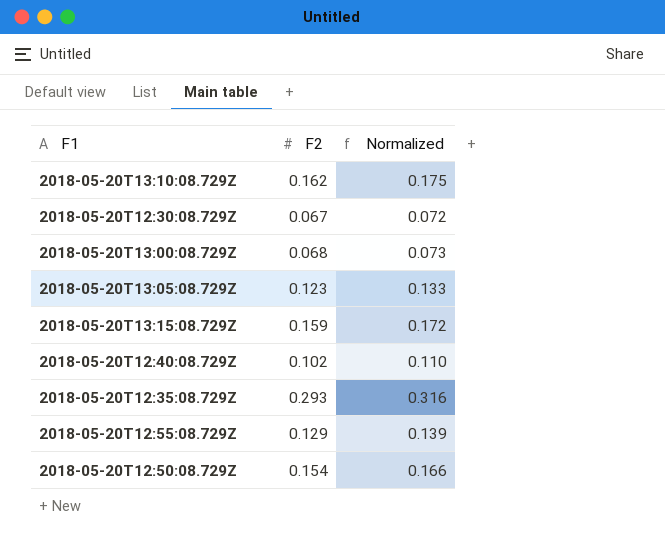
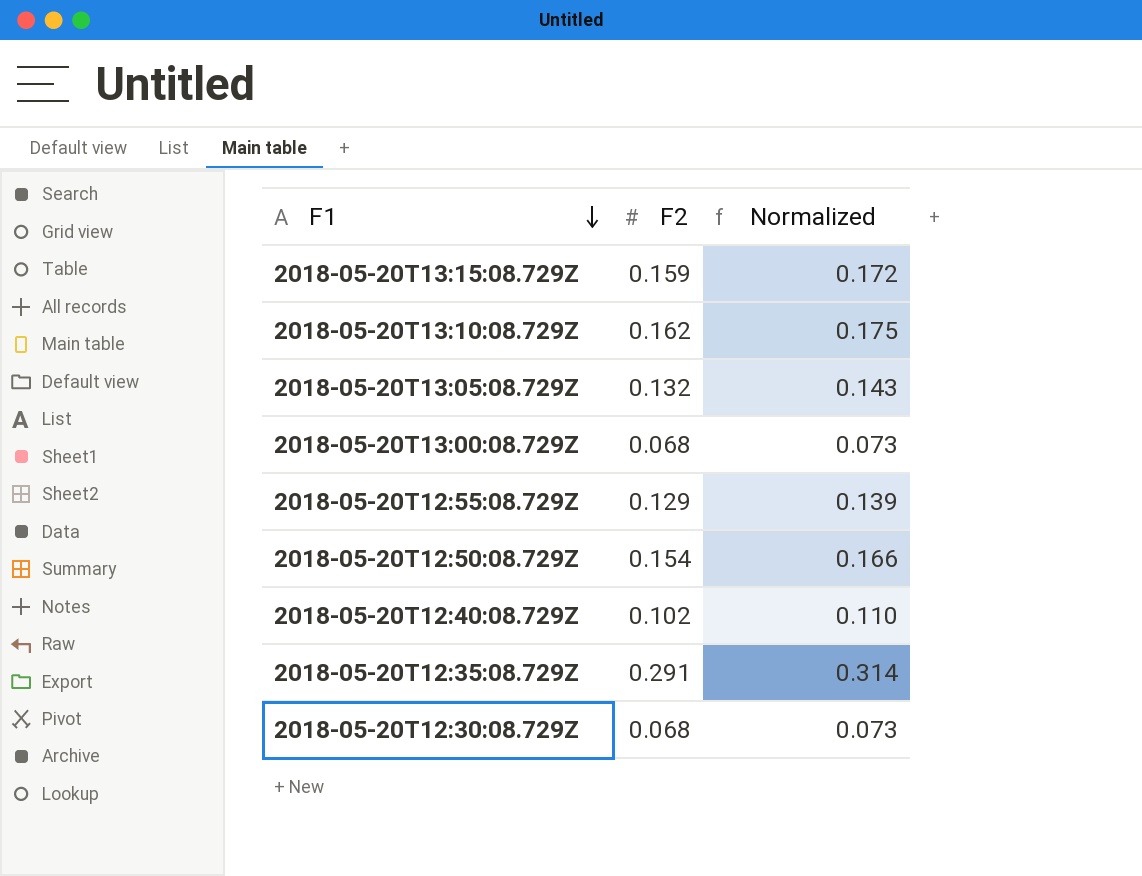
row order: none -> F1 descending
2018-05-20T13:05:08.729Z | F2: 0.123 -> 0.132
2018-05-20T13:05:08.729Z | Normalized: 0.133 -> 0.143
2018-05-20T12:35:08.729Z | F2: 0.293 -> 0.291
2018-05-20T12:35:08.729Z | Normalized: 0.316 -> 0.314
2018-05-20T12:30:08.729Z | F2: 0.067 -> 0.068
2018-05-20T12:30:08.729Z | Normalized: 0.072 -> 0.073

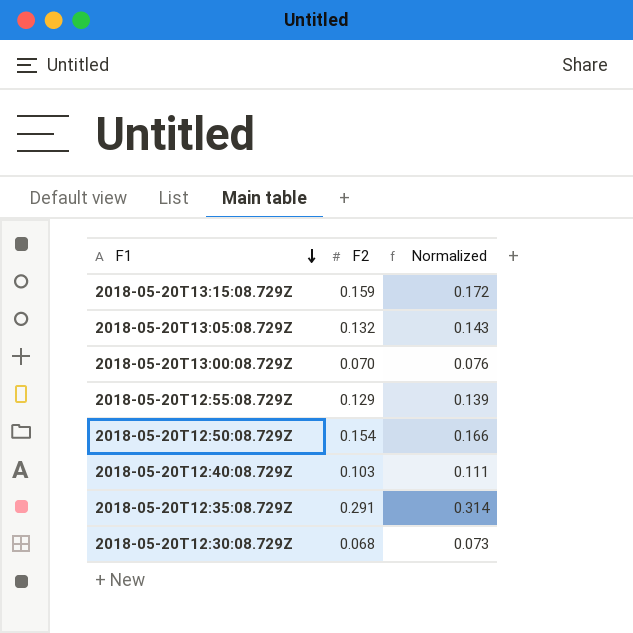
row 2018-05-20T13:10:08.729Z: 0.162 | 0.175 -> none
2018-05-20T13:00:08.729Z | F2: 0.068 -> 0.070
2018-05-20T13:00:08.729Z | Normalized: 0.073 -> 0.076
2018-05-20T12:40:08.729Z | F2: 0.102 -> 0.103
2018-05-20T12:40:08.729Z | Normalized: 0.110 -> 0.111

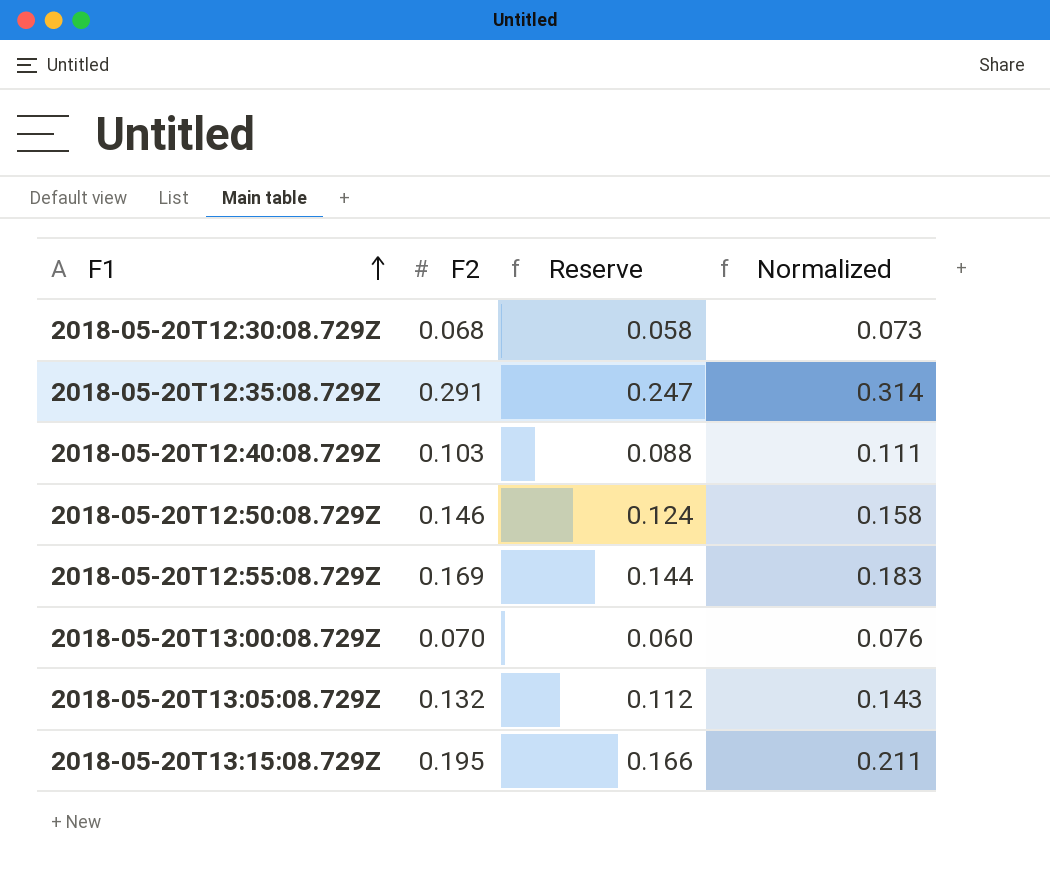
row order: F1 descending -> F1 ascending
column Reserve | formula: none -> [F2] * 0.85
2018-05-20T12:50:08.729Z | F2: 0.154 -> 0.146
2018-05-20T12:50:08.729Z | Normalized: 0.166 -> 0.158
2018-05-20T12:55:08.729Z | F2: 0.129 -> 0.169
2018-05-20T12:55:08.729Z | Normalized: 0.139 -> 0.183
2018-05-20T13:15:08.729Z | F2: 0.159 -> 0.195
2018-05-20T13:15:08.729Z | Normalized: 0.172 -> 0.211

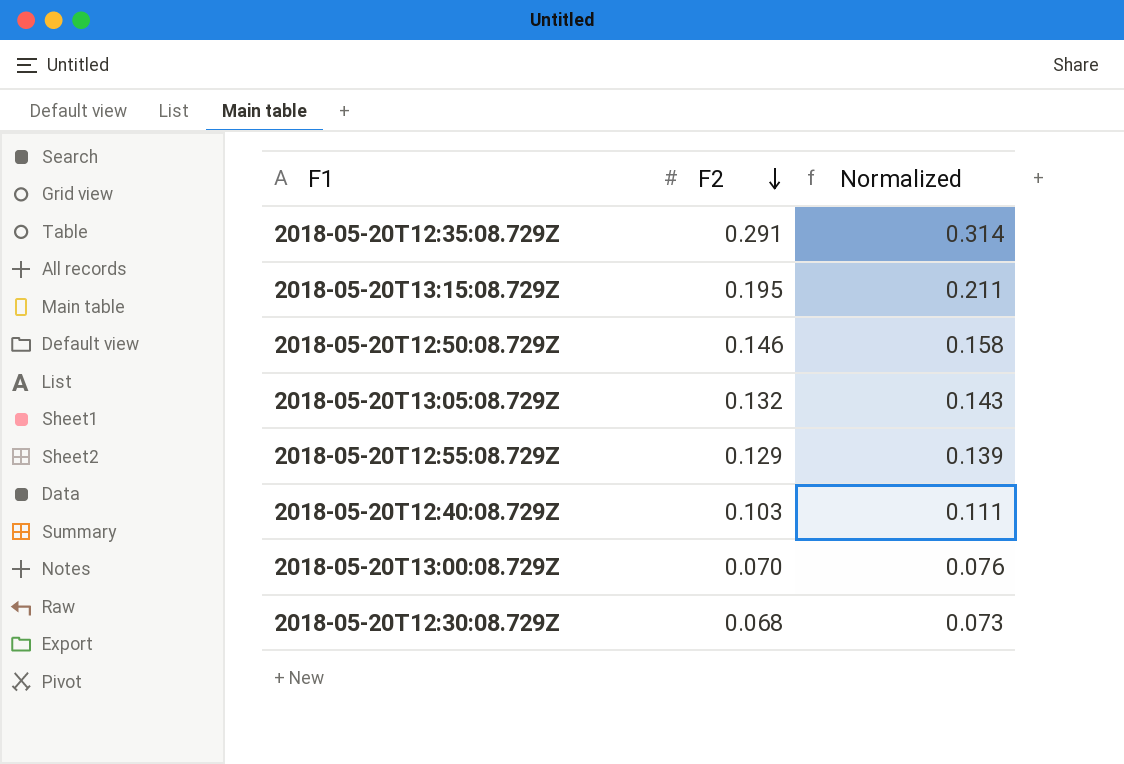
row order: F1 ascending -> F2 descending
column Reserve | formula: [F2] * 0.85 -> none
2018-05-20T12:55:08.729Z | F2: 0.169 -> 0.129
2018-05-20T12:55:08.729Z | Normalized: 0.183 -> 0.139

